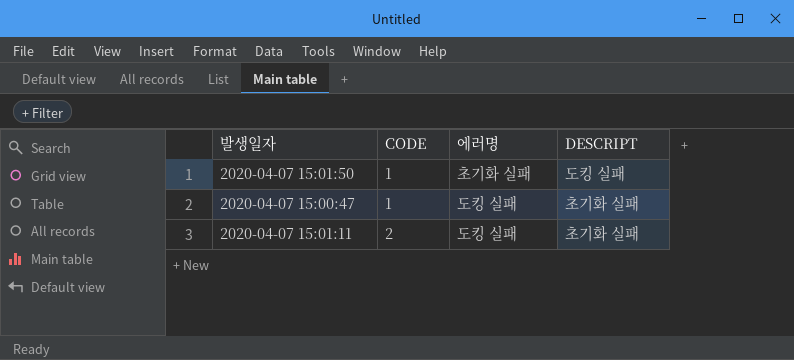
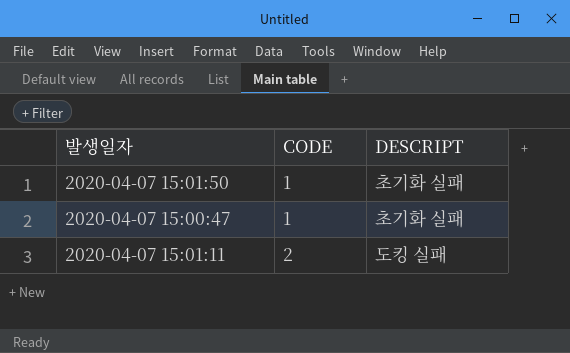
column 에러명 | position: 3 -> none
2020-04-07 15:01:50 | DESCRIPT: 도킹 실패 -> 초기화 실패
2020-04-07 15:01:11 | DESCRIPT: 초기화 실패 -> 도킹 실패

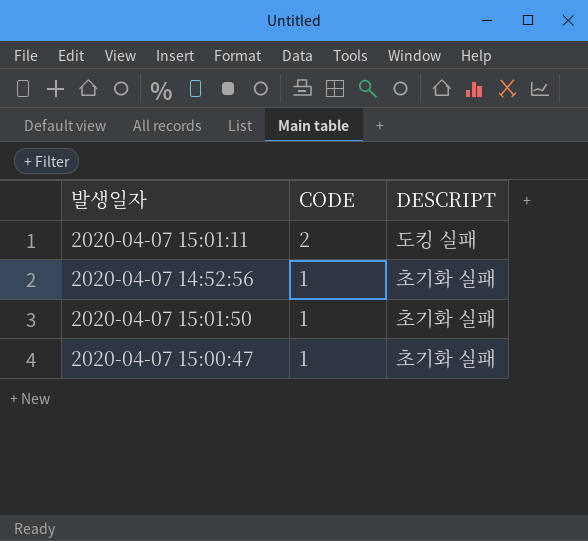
row order: CODE ascending -> CODE descending
row 2020-04-07 14:52:56: none -> 1 | 초기화 실패

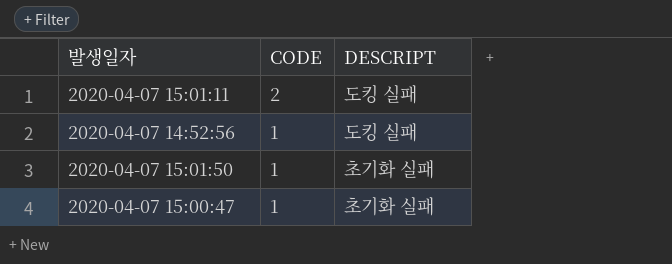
2020-04-07 14:52:56 | DESCRIPT: 초기화 실패 -> 도킹 실패

